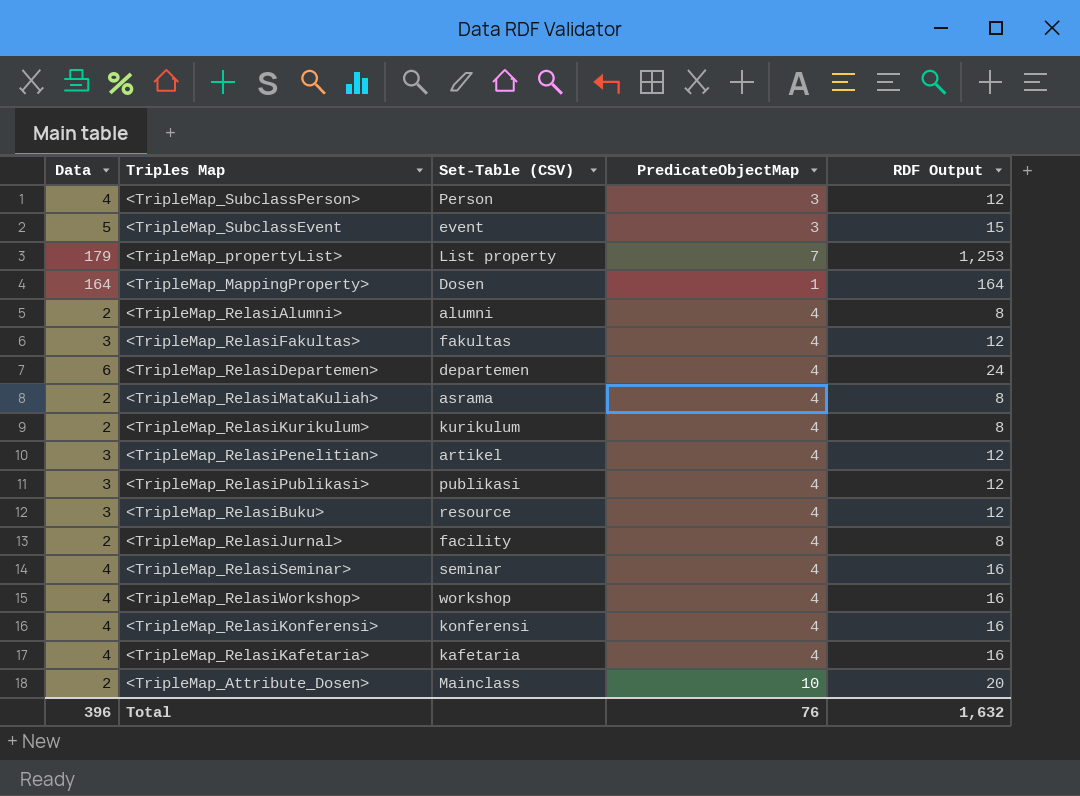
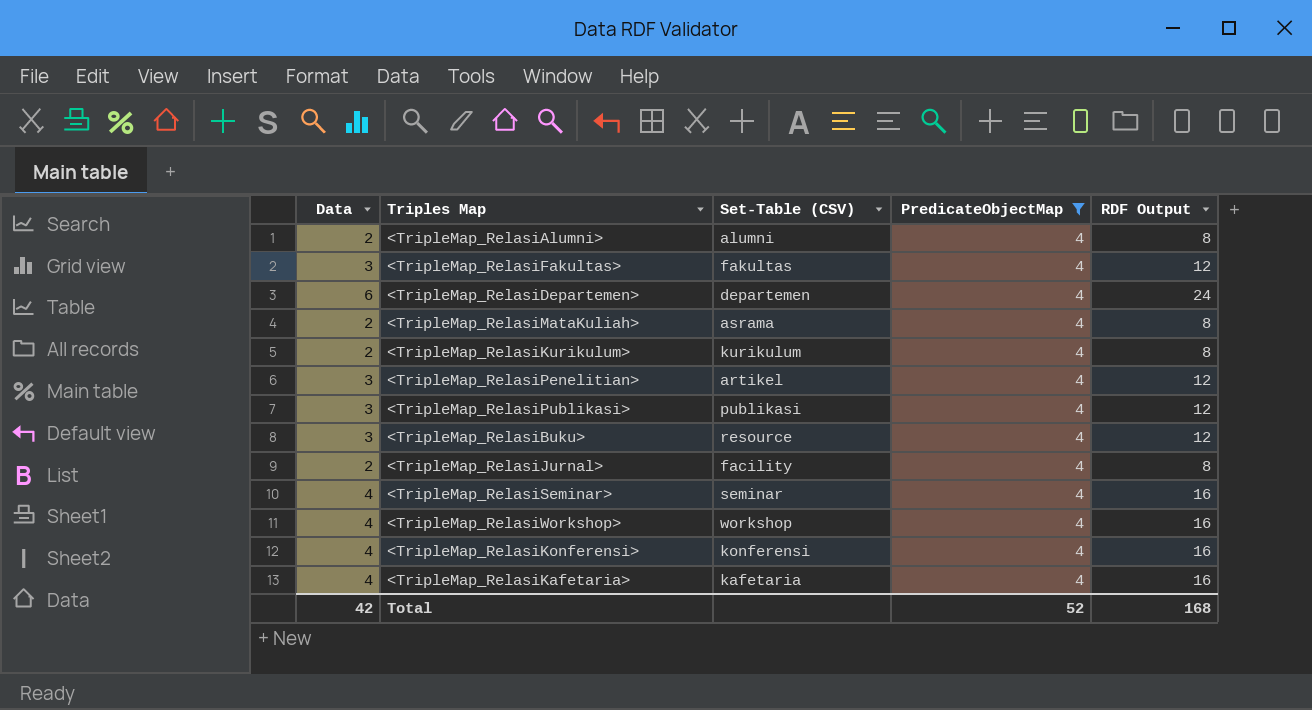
filter: none -> PredicateObjectMap = 4
Total | Data: 396 -> 42
Total | PredicateObjectMap: 76 -> 52
Total | RDF Output: 1,632 -> 168

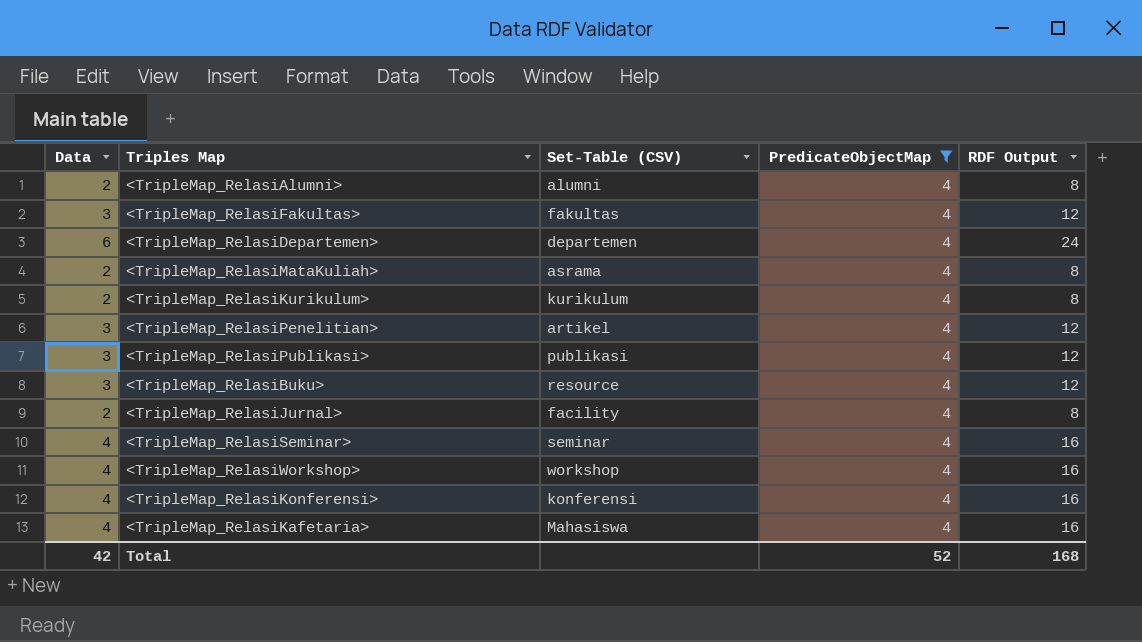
<TripleMap_RelasiKafetaria> | Set-Table (CSV): kafetaria -> Mahasiswa

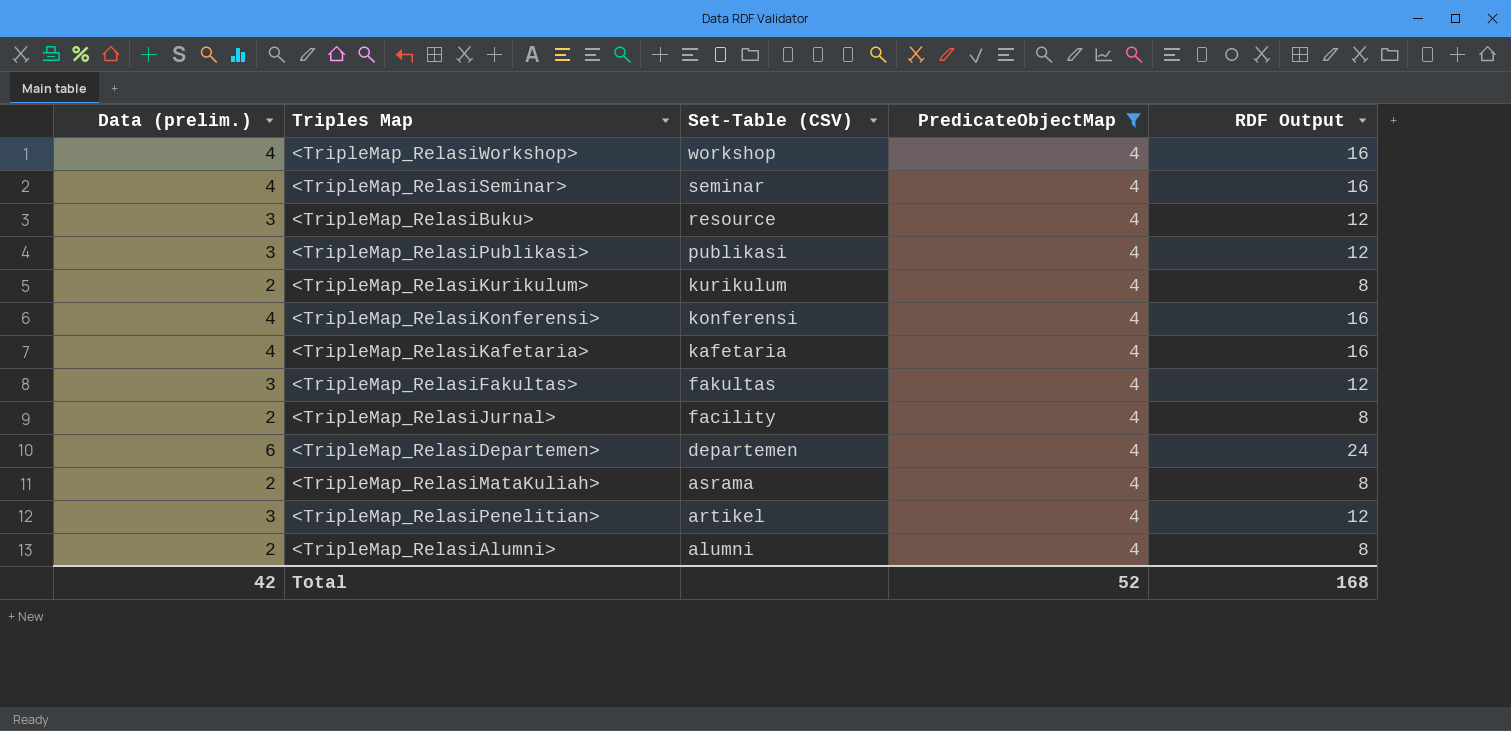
row order: none -> Set-Table (CSV) descending
column name: Data -> Data (prelim.)
<TripleMap_RelasiKafetaria> | Set-Table (CSV): Mahasiswa -> kafetaria

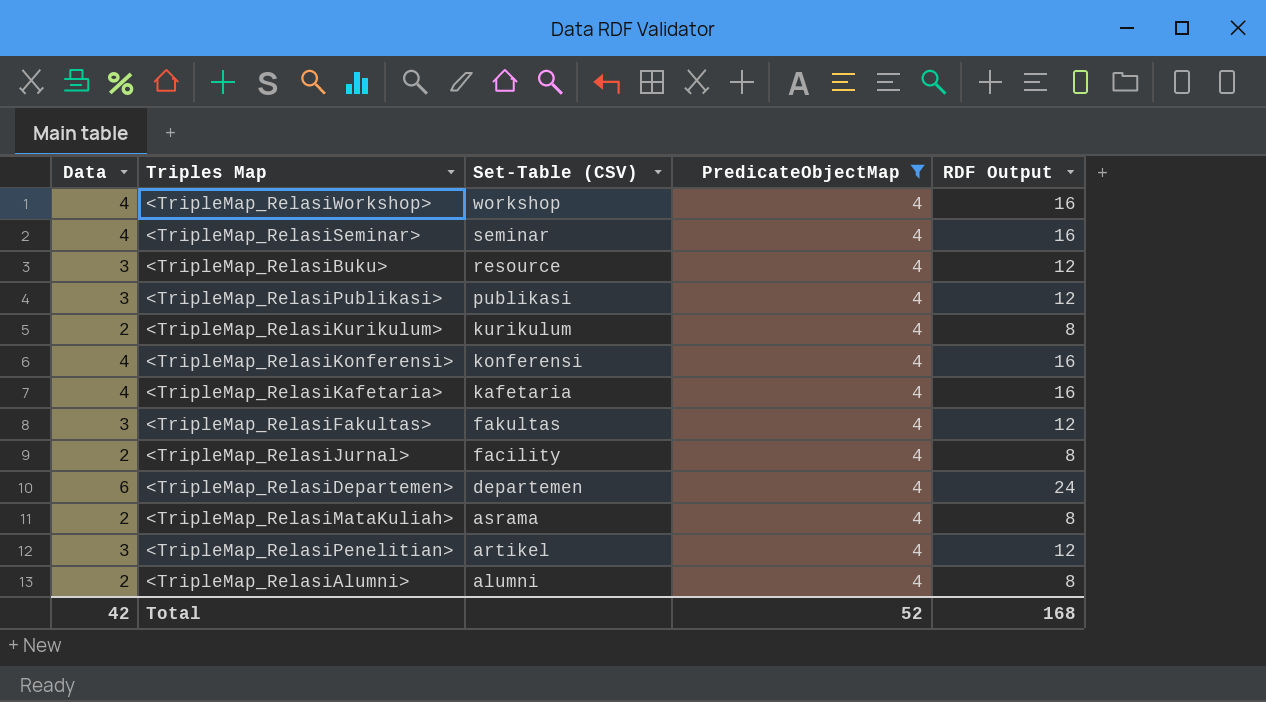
column name: Data (prelim.) -> Data

